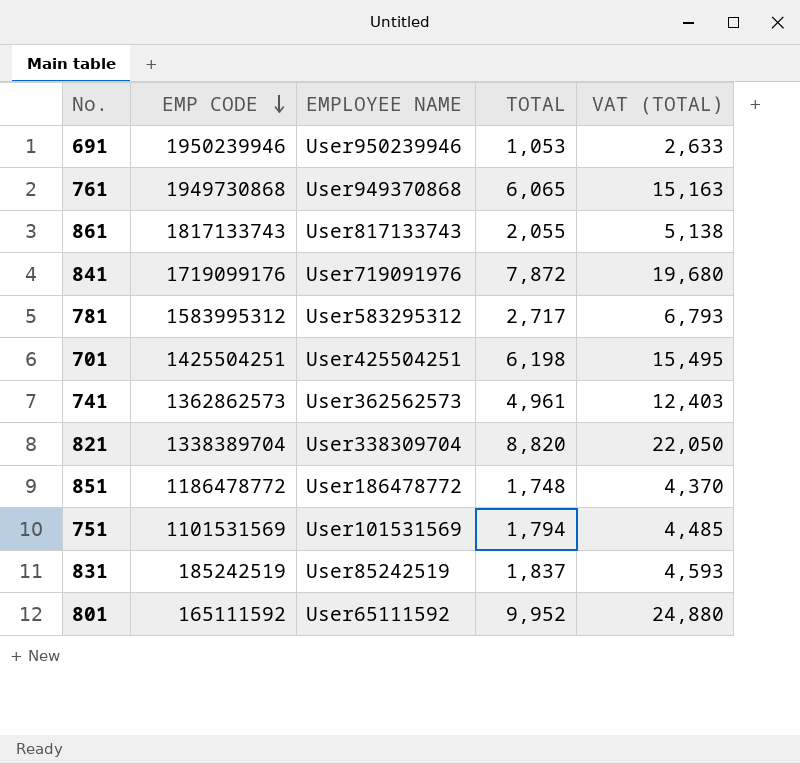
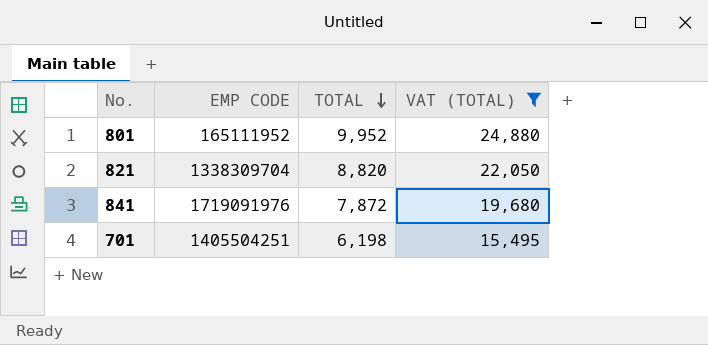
filter: none -> VAT (TOTAL) >= 15,495
row order: EMP CODE descending -> TOTAL descending
column EMPLOYEE NAME | position: 3 -> none
801 | EMP CODE: 165111592 -> 165111952
821 | EMP CODE: 1338389704 -> 1338309704
841 | EMP CODE: 1719099176 -> 1719091976
701 | EMP CODE: 1425504251 -> 1405504251

